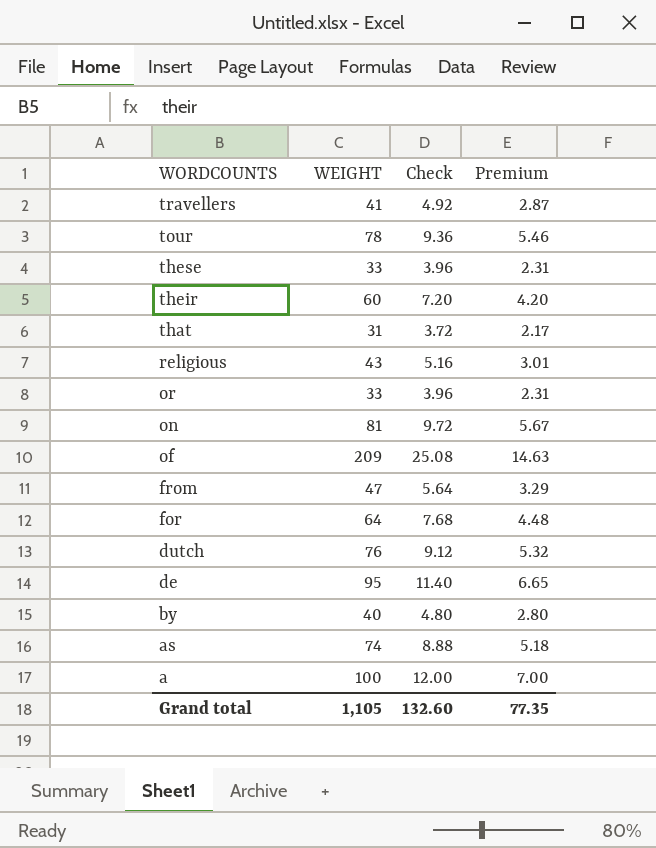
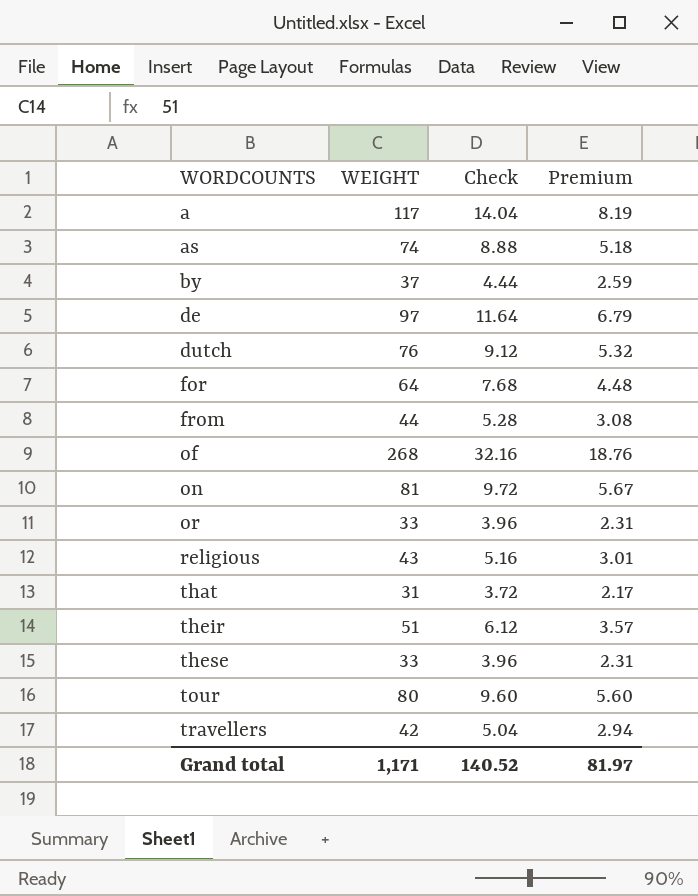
row order: WORDCOUNTS descending -> WORDCOUNTS ascending
a | WEIGHT: 100 -> 117
a | Check: 12.00 -> 14.04
a | Premium: 7.00 -> 8.19
by | WEIGHT: 40 -> 37
by | Check: 4.80 -> 4.44
by | Premium: 2.80 -> 2.59
de | WEIGHT: 95 -> 97
de | Check: 11.40 -> 11.64
de | Premium: 6.65 -> 6.79
from | WEIGHT: 47 -> 44
from | Check: 5.64 -> 5.28
from | Premium: 3.29 -> 3.08
of | WEIGHT: 209 -> 268
of | Check: 25.08 -> 32.16
of | Premium: 14.63 -> 18.76
their | WEIGHT: 60 -> 51
their | Check: 7.20 -> 6.12
their | Premium: 4.20 -> 3.57
tour | WEIGHT: 78 -> 80
tour | Check: 9.36 -> 9.60
tour | Premium: 5.46 -> 5.60
travellers | WEIGHT: 41 -> 42
travellers | Check: 4.92 -> 5.04
travellers | Premium: 2.87 -> 2.94
Grand total | WEIGHT: 1,105 -> 1,171
Grand total | Check: 132.60 -> 140.52
Grand total | Premium: 77.35 -> 81.97

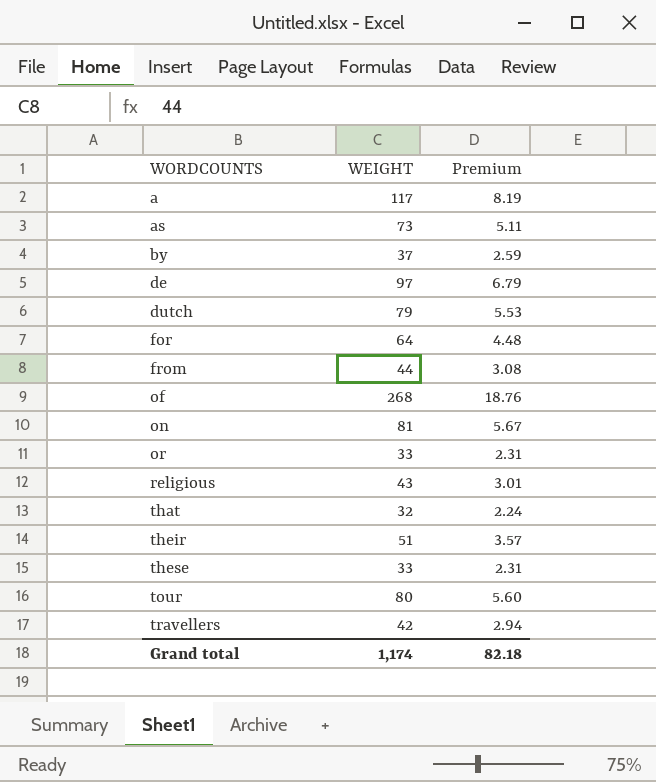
column Check | formula: [WEIGHT] * 0.12 -> none
as | WEIGHT: 74 -> 73
as | Premium: 5.18 -> 5.11
dutch | WEIGHT: 76 -> 79
dutch | Premium: 5.32 -> 5.53
that | WEIGHT: 31 -> 32
that | Premium: 2.17 -> 2.24
Grand total | WEIGHT: 1,171 -> 1,174
Grand total | Premium: 81.97 -> 82.18

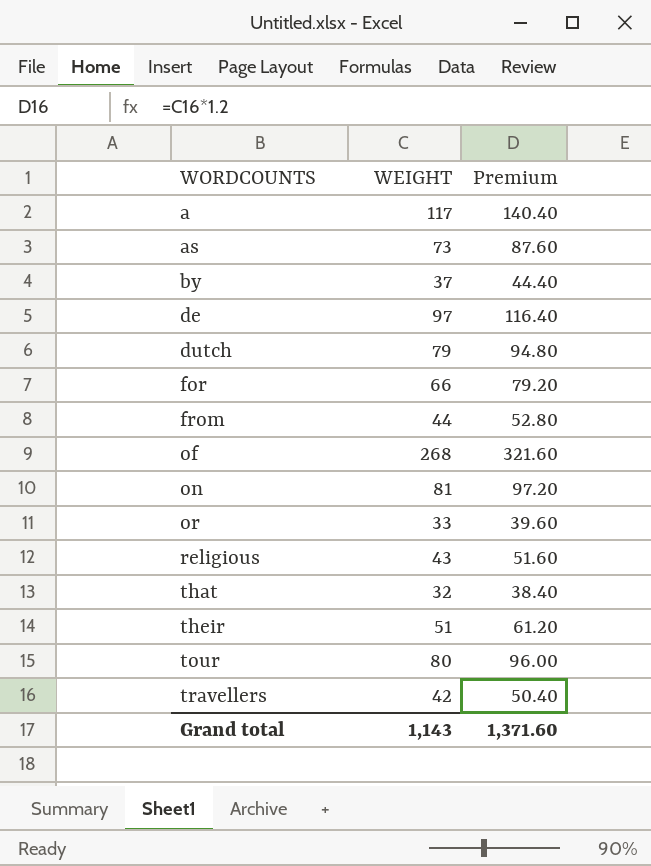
column Premium | formula: [WEIGHT] * 0.07 -> [WEIGHT] * 1.2
row these: 33 | 2.31 -> none
for | WEIGHT: 64 -> 66
Grand total | WEIGHT: 1,174 -> 1,143
Grand total | Premium: 82.18 -> 1,371.60

